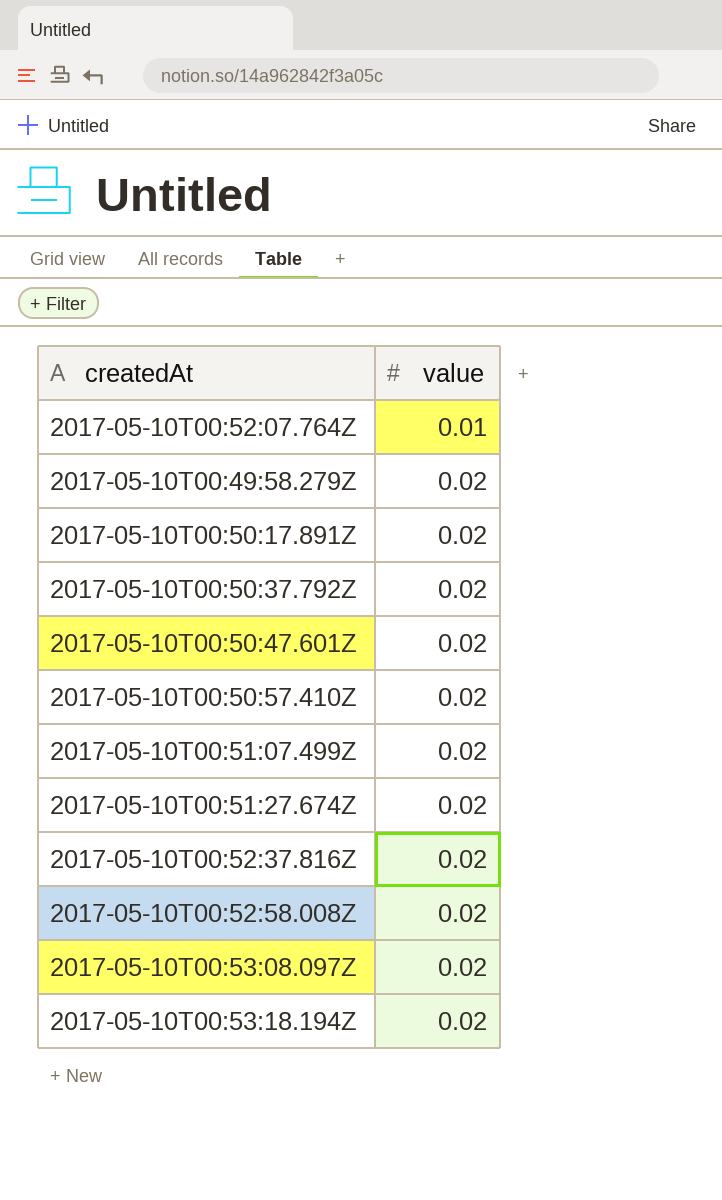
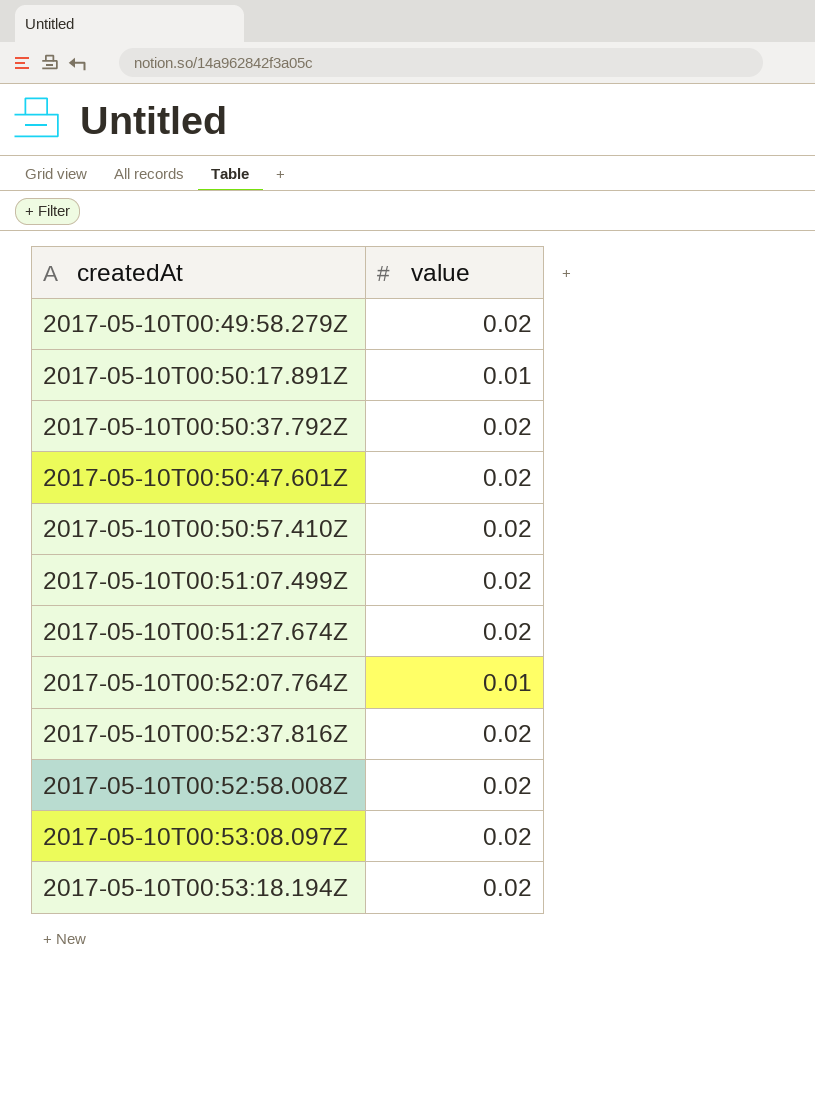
row order: value ascending -> createdAt ascending
2017-05-10T00:50:17.891Z | value: 0.02 -> 0.01

